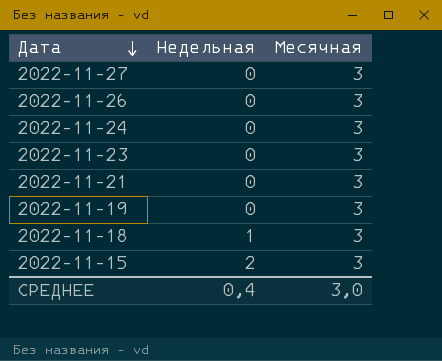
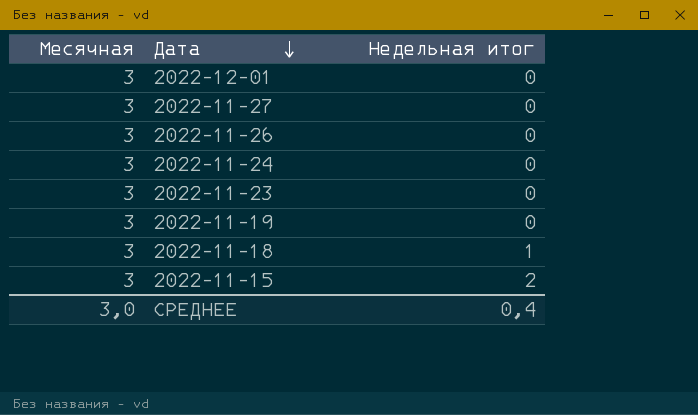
column Месячная | position: 3 -> 1
column name: Недельная -> Недельная итог
row 2022-11-21: 0 | 3 -> none
row 2022-12-01: none -> 3 | 0

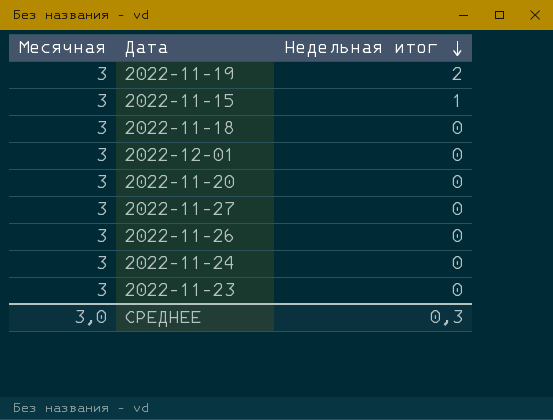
row order: Дата descending -> Недельная итог descending
2022-11-19 | Недельная итог: 0 -> 2
2022-11-15 | Недельная итог: 2 -> 1
2022-11-18 | Недельная итог: 1 -> 0
row 2022-11-20: none -> 3 | 0
СРЕДНЕЕ | Недельная итог: 0,4 -> 0,3

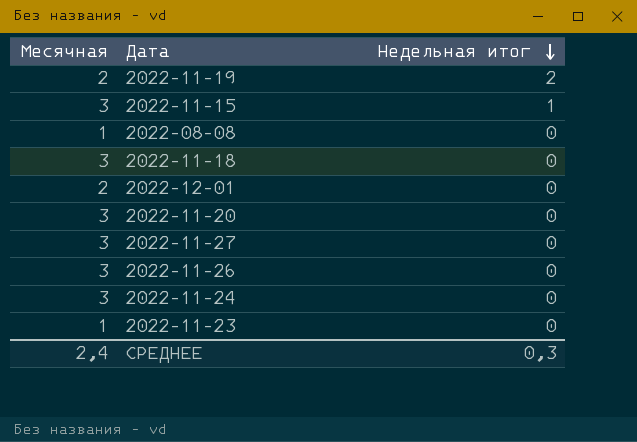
2022-11-19 | Месячная: 3 -> 2
row 2022-08-08: none -> 1 | 0
2022-12-01 | Месячная: 3 -> 2
2022-11-23 | Месячная: 3 -> 1
СРЕДНЕЕ | Месячная: 3,0 -> 2,4

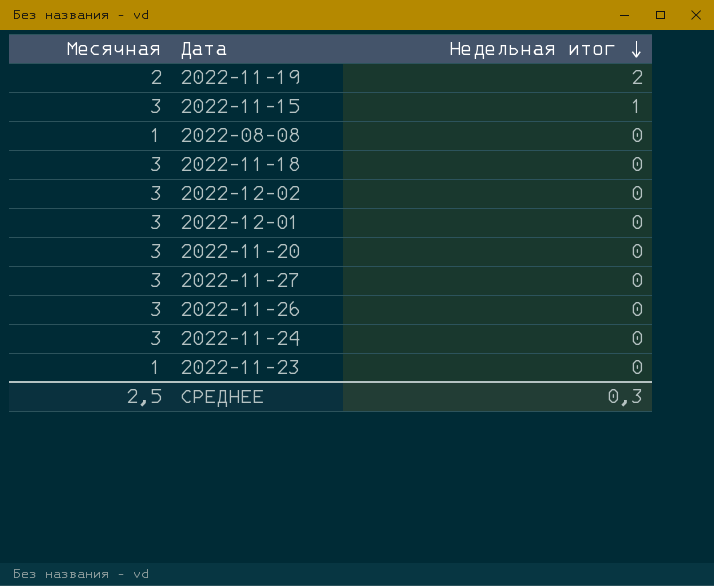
row 2022-12-02: none -> 3 | 0
2022-12-01 | Месячная: 2 -> 3
СРЕДНЕЕ | Месячная: 2,4 -> 2,5

